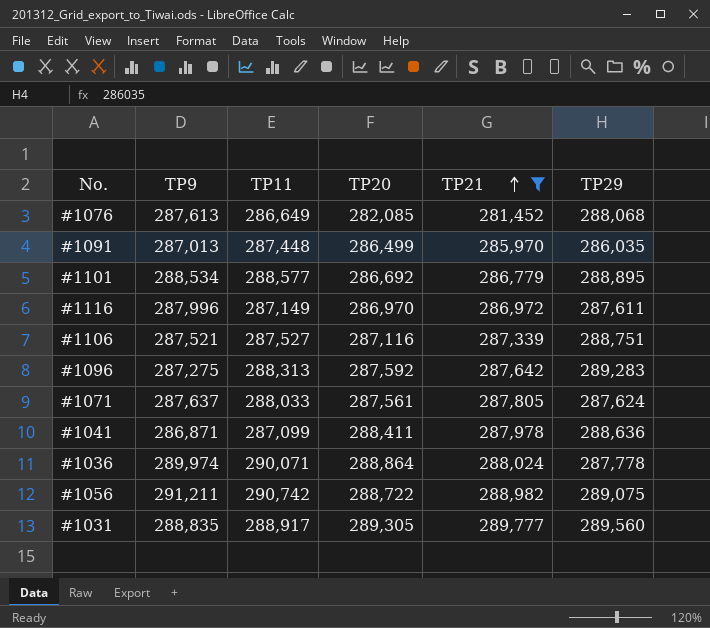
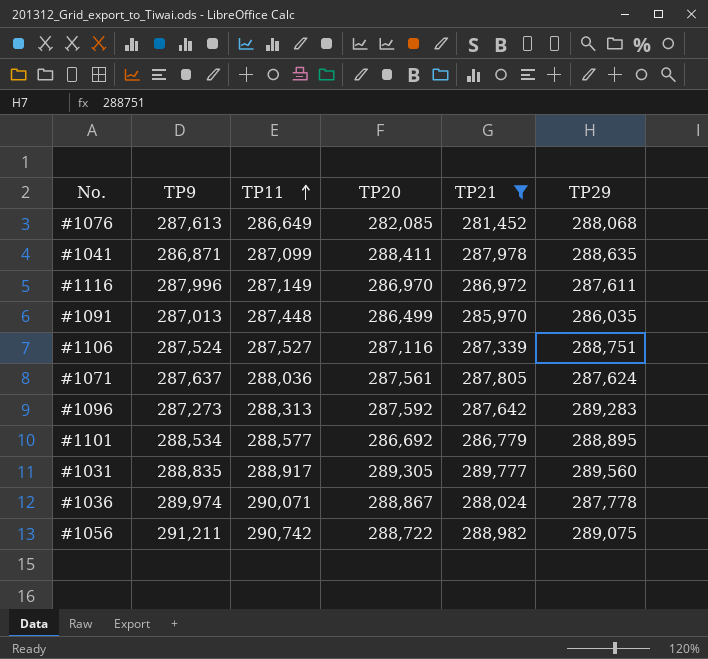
row order: TP21 ascending -> TP11 ascending
#1041 | TP29: 288,636 -> 288,635
#1106 | TP9: 287,521 -> 287,524
#1071 | TP11: 288,033 -> 288,036
#1096 | TP9: 287,275 -> 287,273
#1036 | TP20: 288,864 -> 288,867

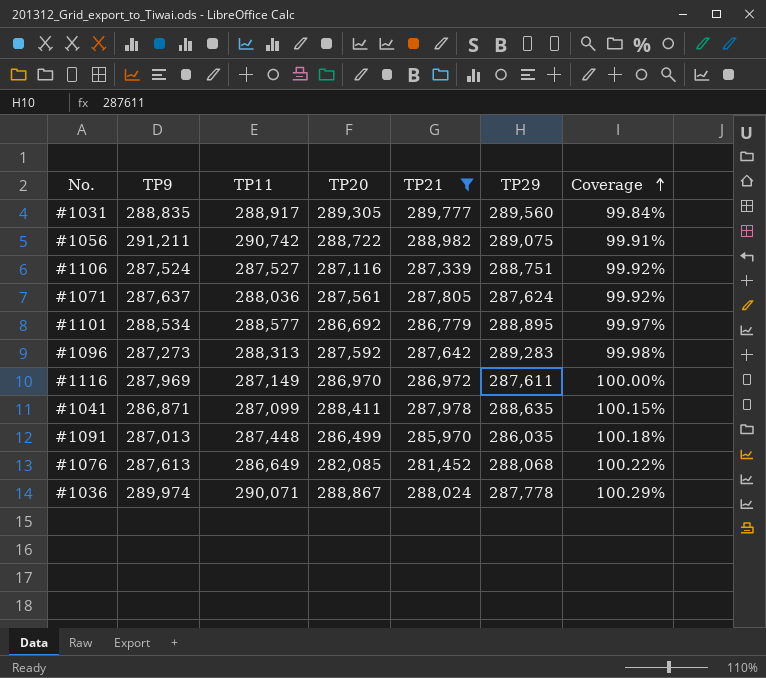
row order: TP11 ascending -> Coverage ascending
column Coverage | formula: none -> [TP20] / [TP21]
#1116 | TP9: 287,996 -> 287,969

